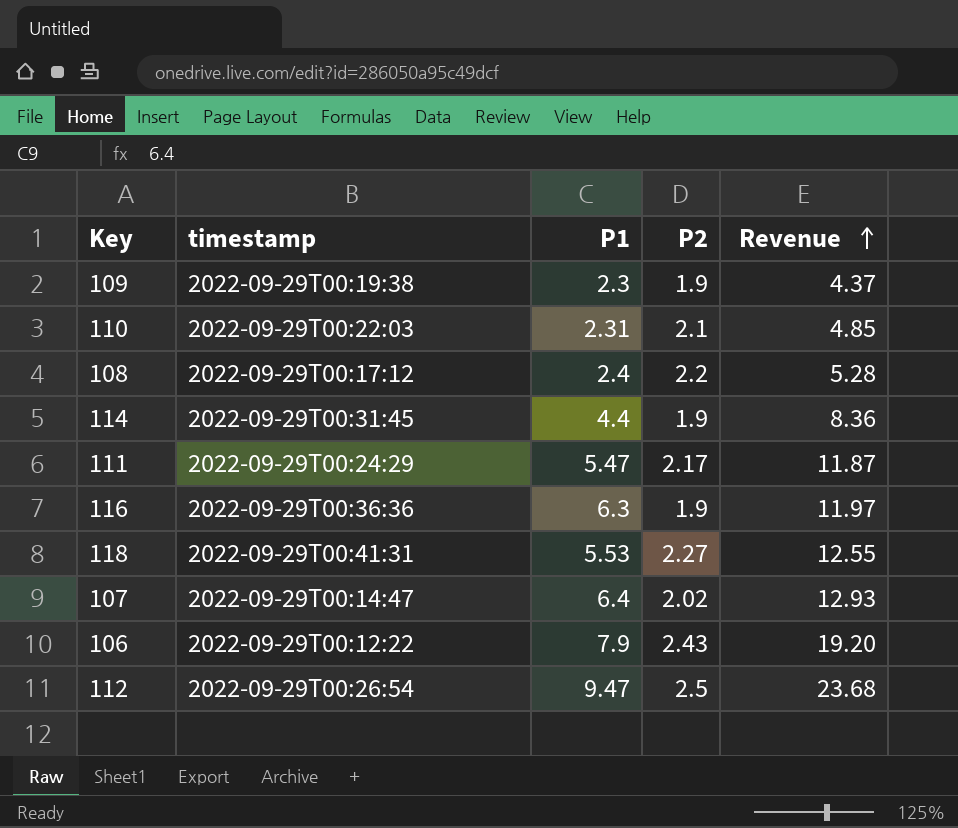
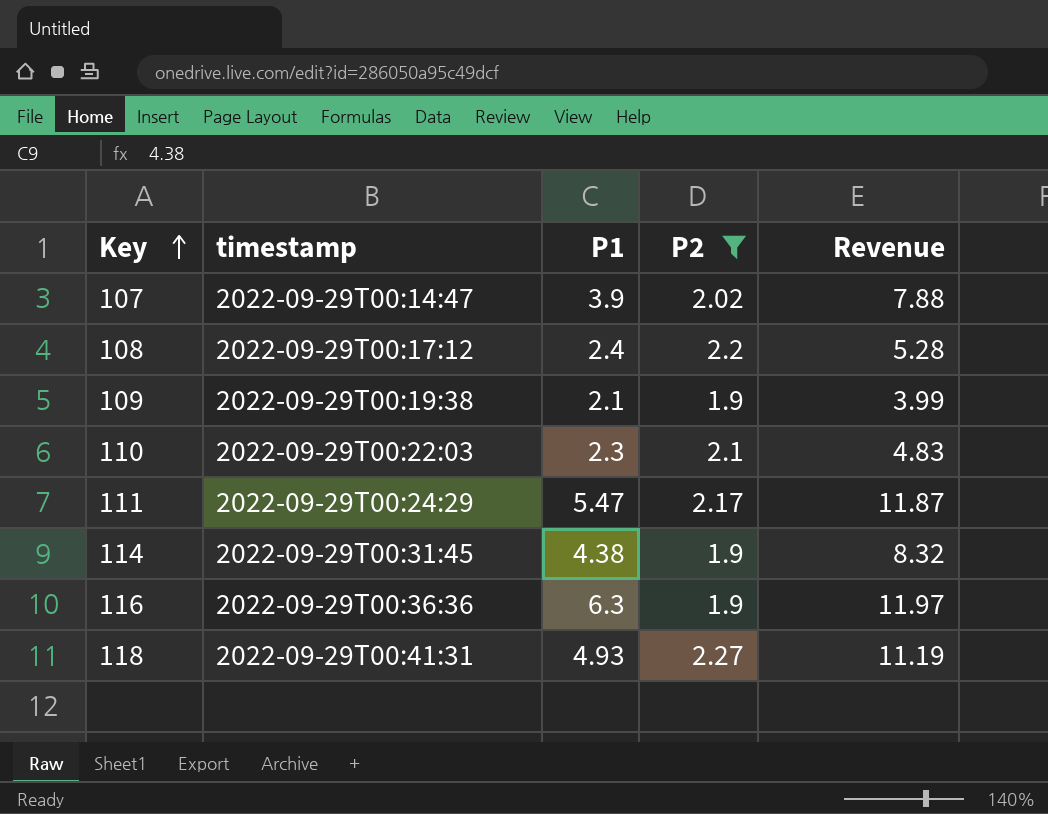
filter: none -> P2 <= 2.27
row order: Revenue ascending -> Key ascending
107 | P1: 6.4 -> 3.9
107 | Revenue: 12.93 -> 7.88
109 | P1: 2.3 -> 2.1
109 | Revenue: 4.37 -> 3.99
110 | P1: 2.31 -> 2.3
110 | Revenue: 4.85 -> 4.83
114 | P1: 4.4 -> 4.38
114 | Revenue: 8.36 -> 8.32
118 | P1: 5.53 -> 4.93
118 | Revenue: 12.55 -> 11.19

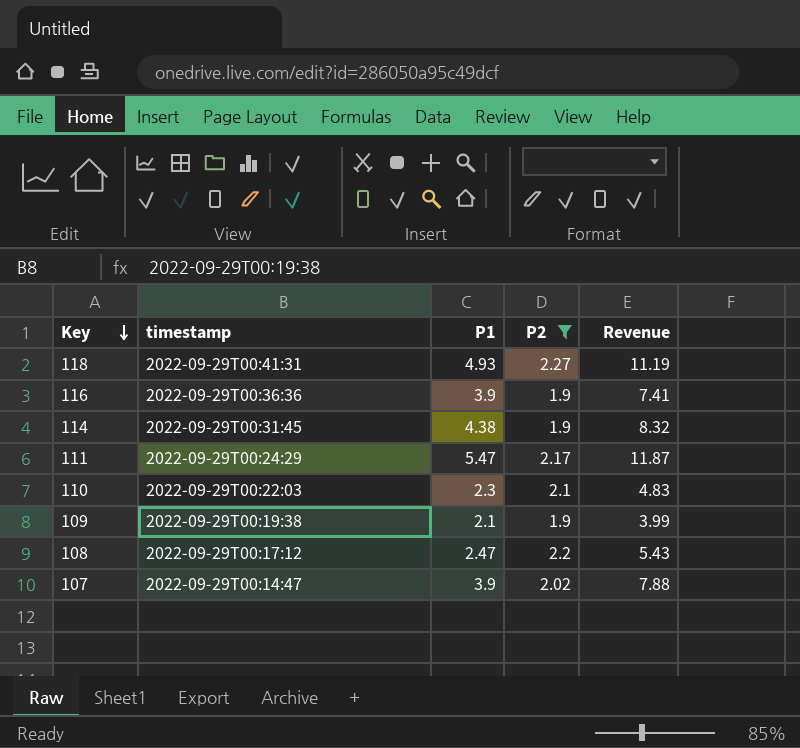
row order: Key ascending -> Key descending
116 | P1: 6.3 -> 3.9
116 | Revenue: 11.97 -> 7.41
108 | P1: 2.4 -> 2.47
108 | Revenue: 5.28 -> 5.43

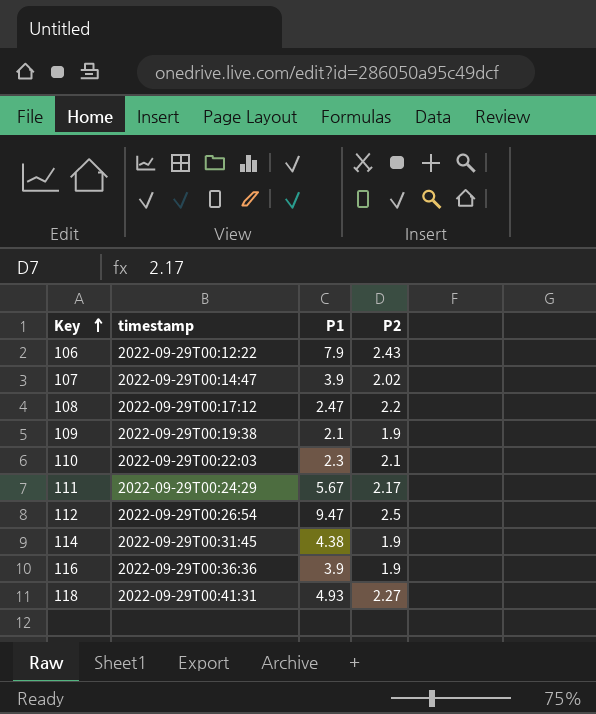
filter: P2 <= 2.27 -> none
row order: Key descending -> Key ascending
column Revenue | formula: [P1] * [P2] -> none
111 | P1: 5.47 -> 5.67

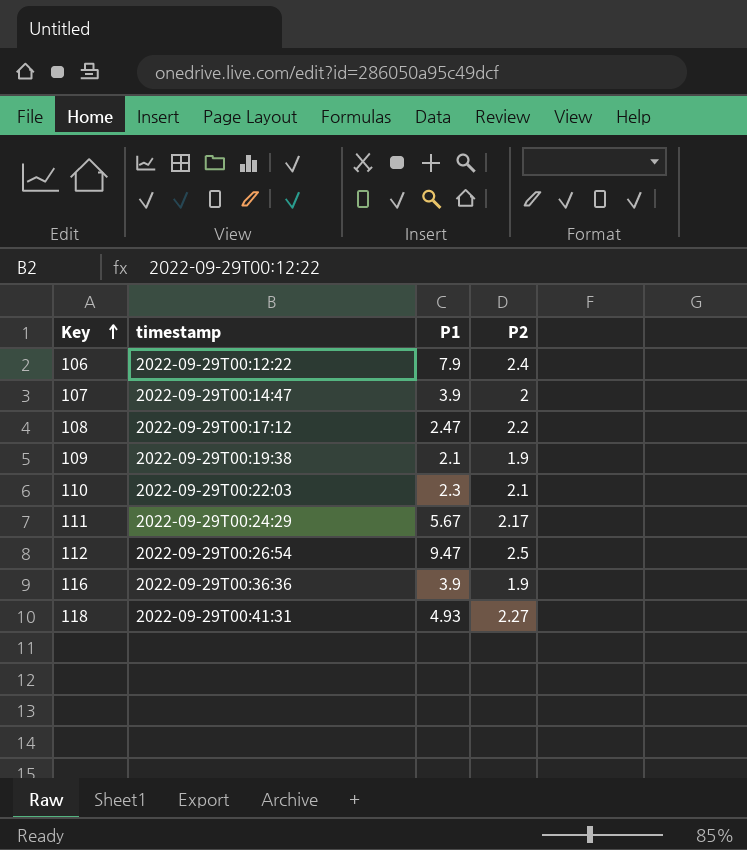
row 114: 2022-09-29T00:31:45 | 4.38 | 1.9 -> none
106 | P2: 2.43 -> 2.4
107 | P2: 2.02 -> 2

